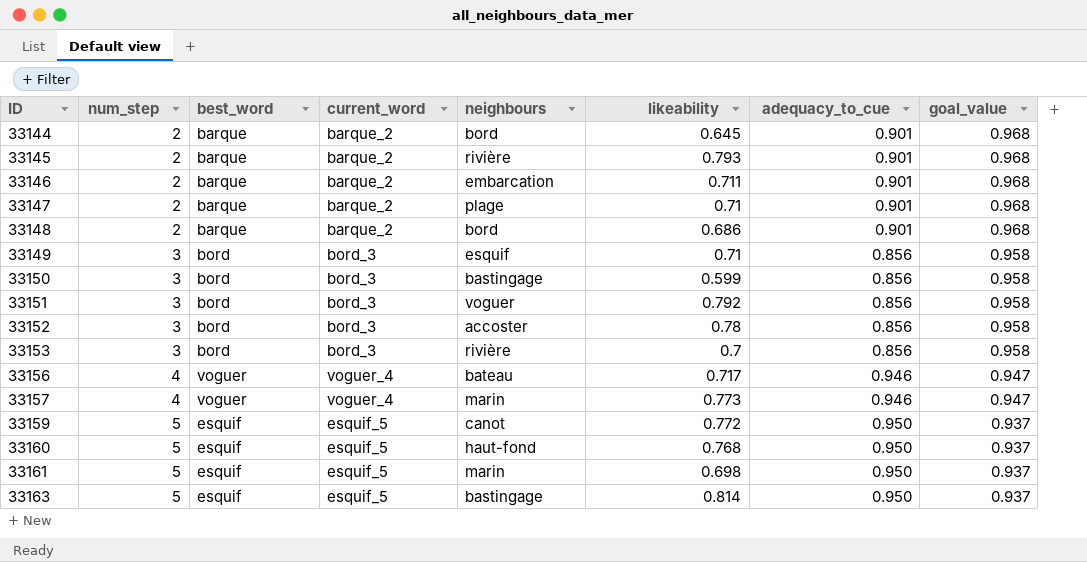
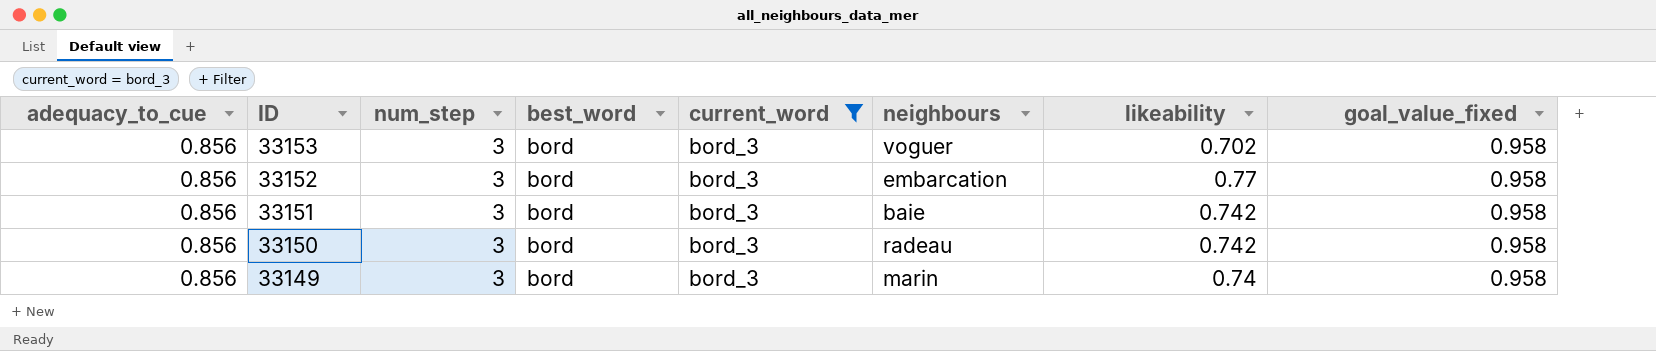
filter: none -> current_word = bord_3
row order: ID ascending -> ID descending
column adequacy_to_cue | position: 7 -> 1
column name: goal_value -> goal_value_fixed
33153 | neighbours: rivière -> voguer
33153 | likeability: 0.7 -> 0.702
33152 | neighbours: accoster -> embarcation
33152 | likeability: 0.78 -> 0.77
33151 | neighbours: voguer -> baie
33151 | likeability: 0.792 -> 0.742
33150 | neighbours: bastingage -> radeau
33150 | likeability: 0.599 -> 0.742
33149 | neighbours: esquif -> marin
33149 | likeability: 0.71 -> 0.74

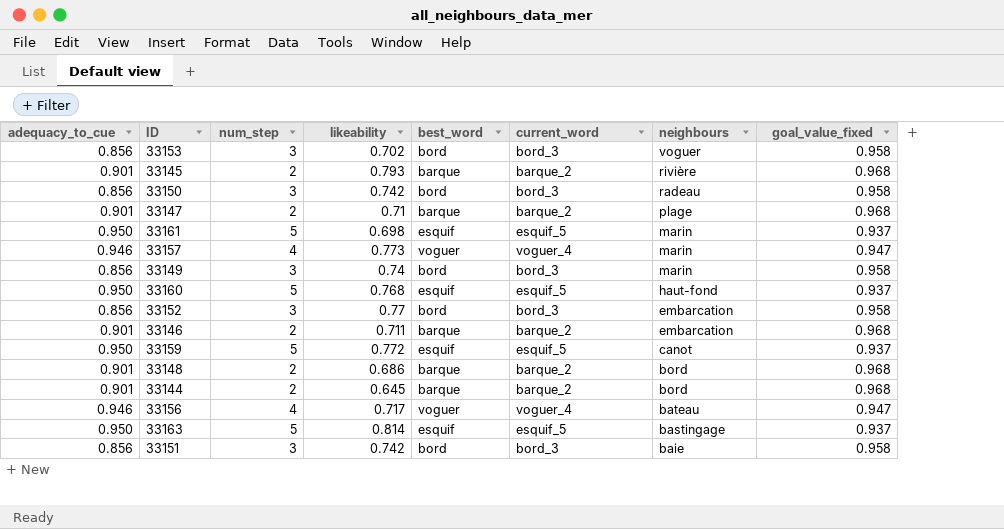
filter: current_word = bord_3 -> none
row order: ID descending -> neighbours descending
column likeability | position: 7 -> 4

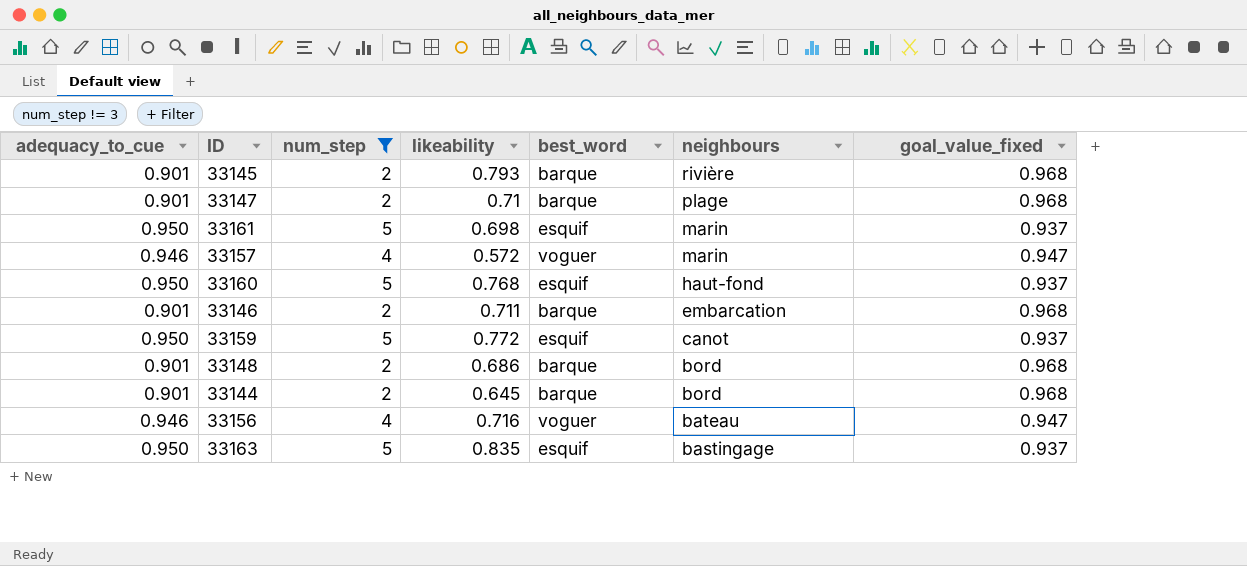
filter: none -> num_step != 3
column current_word | position: 6 -> none
33157 | likeability: 0.773 -> 0.572
33156 | likeability: 0.717 -> 0.716
33163 | likeability: 0.814 -> 0.835

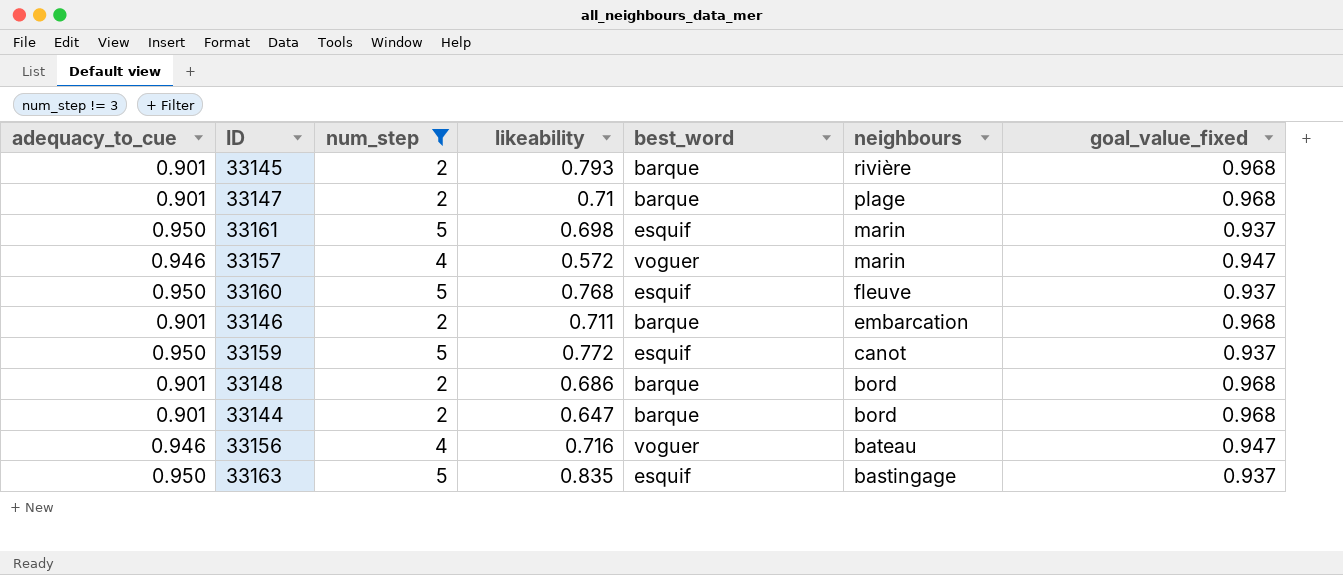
33160 | neighbours: haut-fond -> fleuve
33144 | likeability: 0.645 -> 0.647

